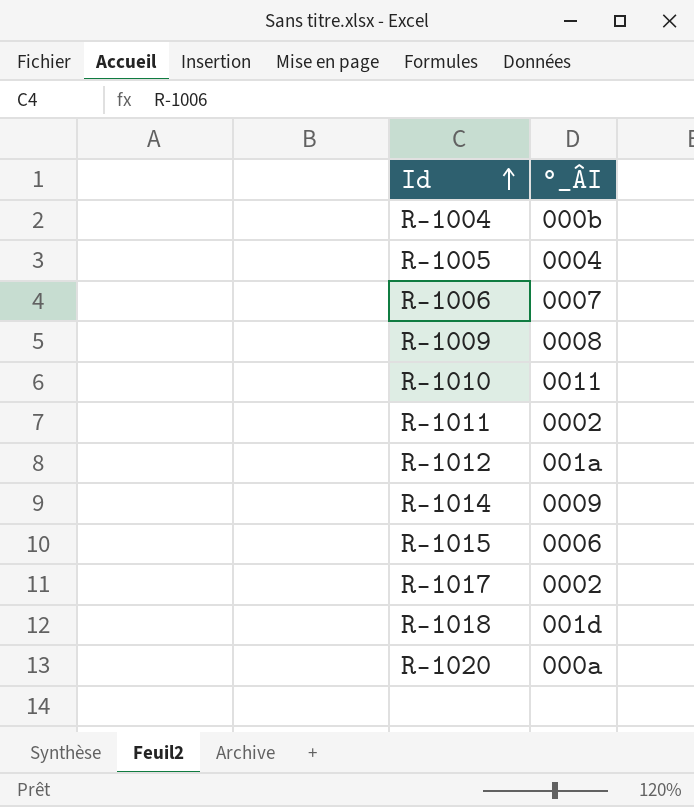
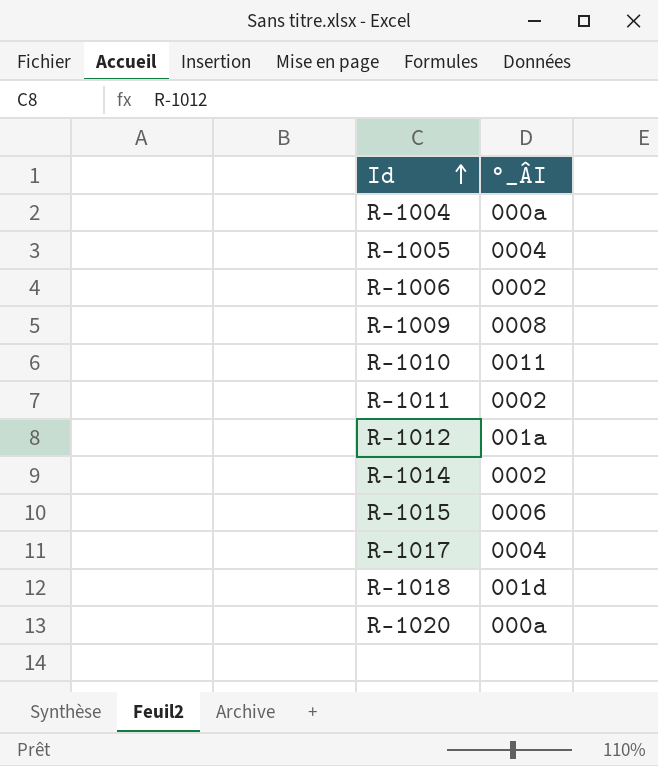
R-1004 | °_ÂI: 000b -> 000a
R-1006 | °_ÂI: 0007 -> 0002
R-1014 | °_ÂI: 0009 -> 0002
R-1017 | °_ÂI: 0002 -> 0004

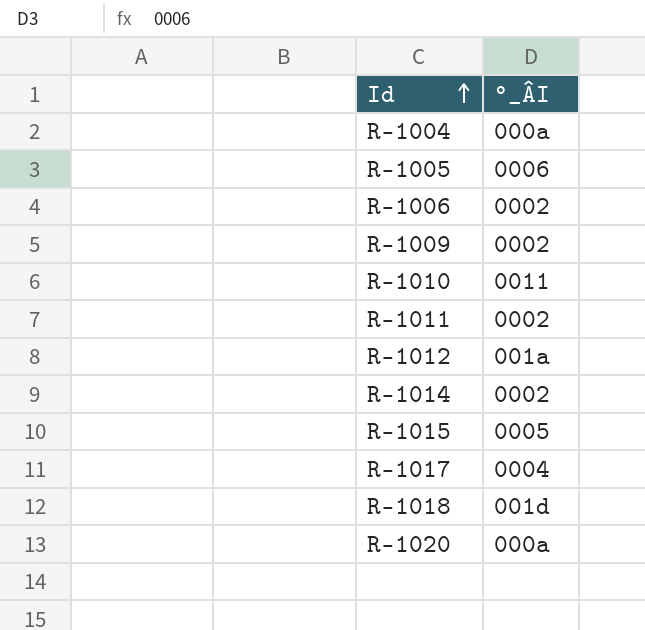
R-1005 | °_ÂI: 0004 -> 0006
R-1009 | °_ÂI: 0008 -> 0002
R-1015 | °_ÂI: 0006 -> 0005

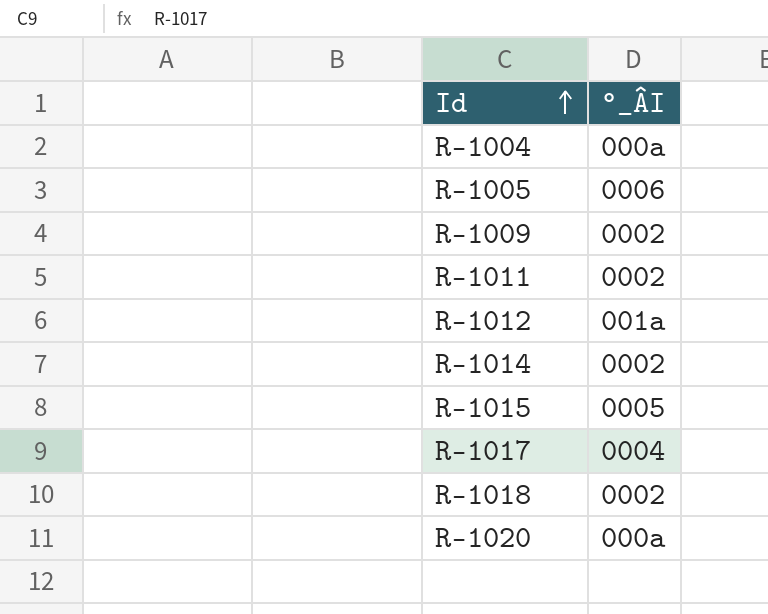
row R-1006: 0002 -> none
row R-1010: 0011 -> none
R-1018 | °_ÂI: 001d -> 0002

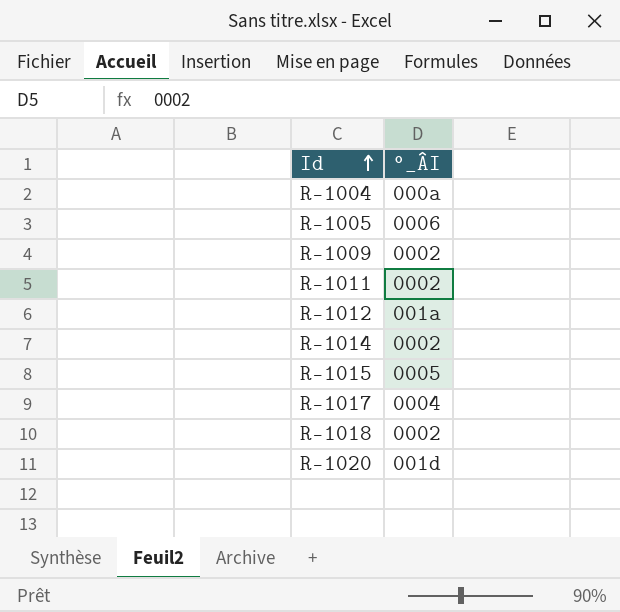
R-1020 | °_ÂI: 000a -> 001d

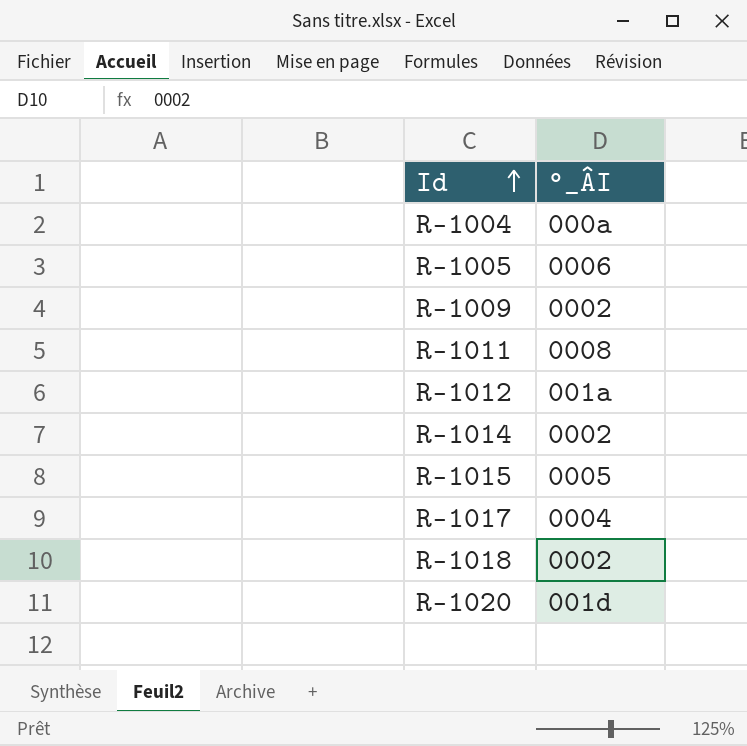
R-1011 | °_ÂI: 0002 -> 0008

